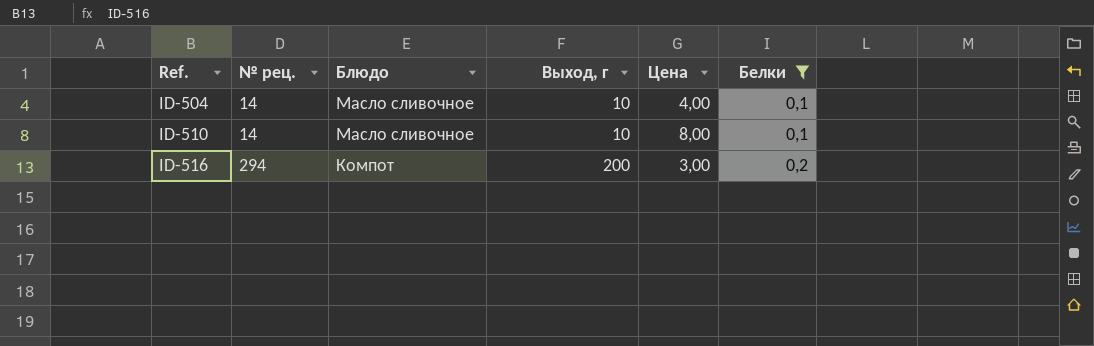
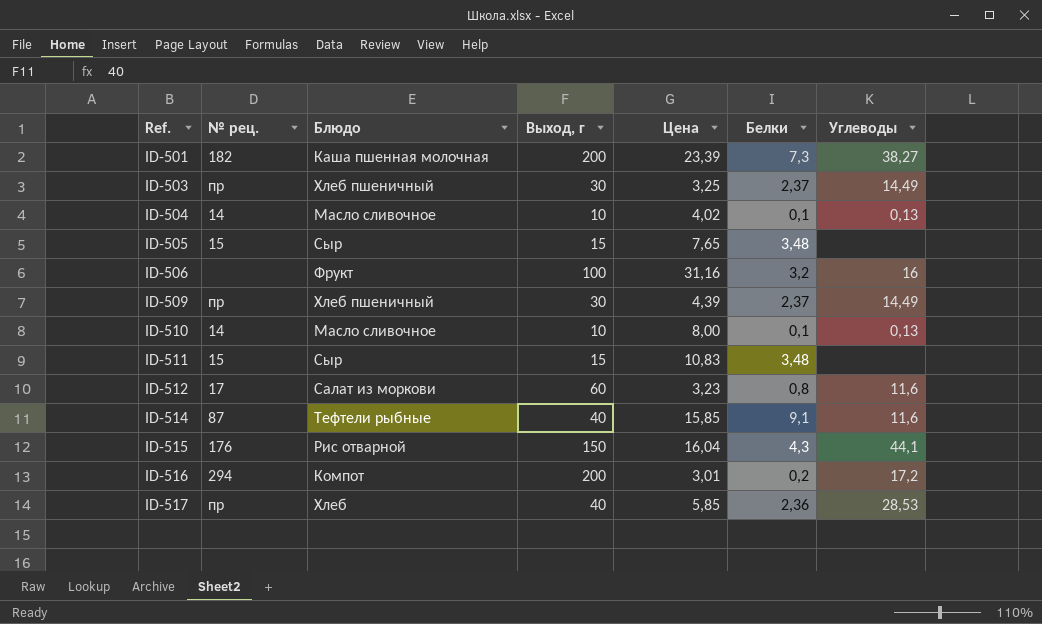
filter: Белки <= 0,2 -> none
column Углеводы | position: none -> 7
ID-504 | Цена: 4,00 -> 4,02
ID-516 | Цена: 3,00 -> 3,01

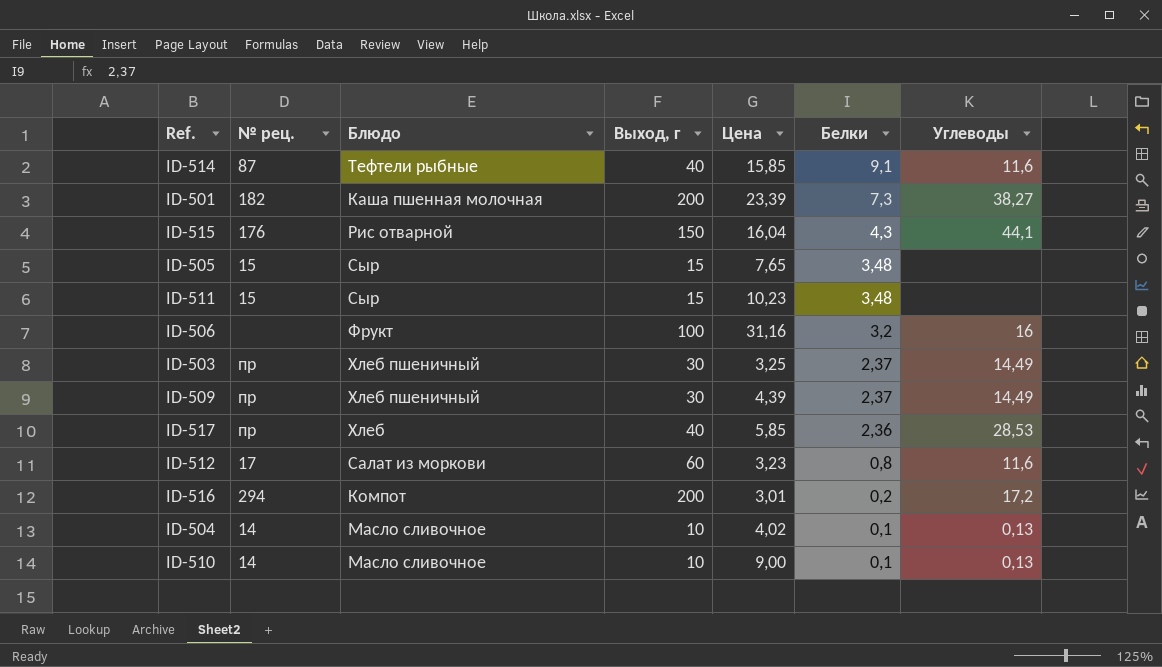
row order: Ref. ascending -> Белки descending
ID-511 | Цена: 10,83 -> 10,23
ID-510 | Цена: 8,00 -> 9,00

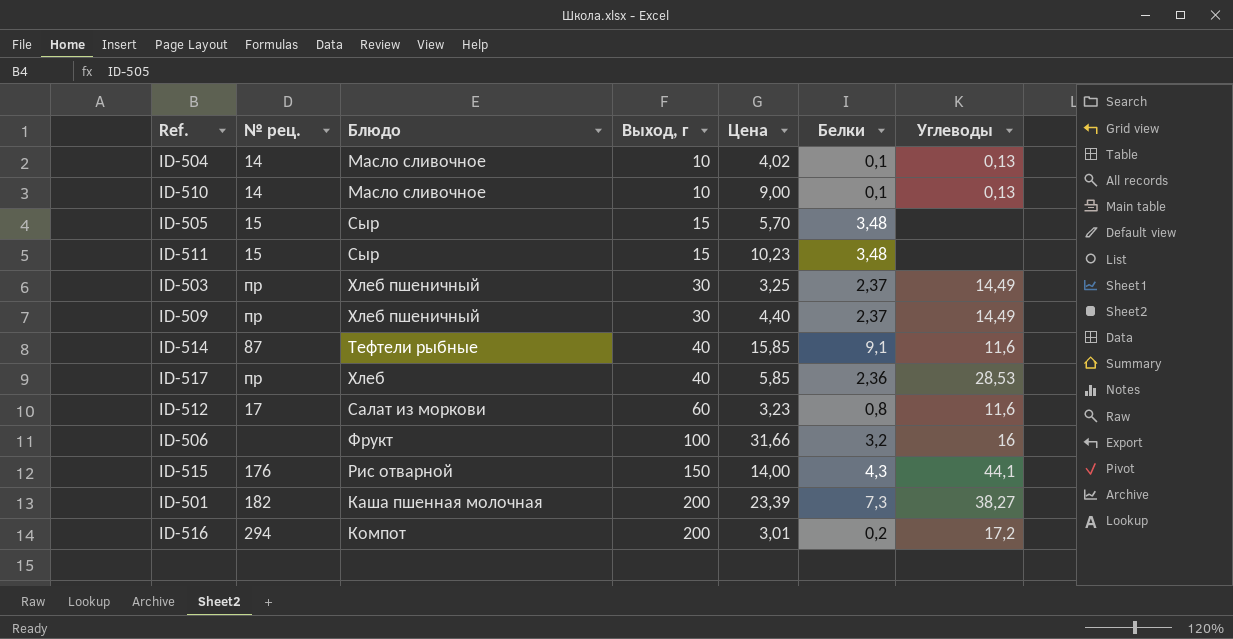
row order: Белки descending -> Выход, г ascending
ID-505 | Цена: 7,65 -> 5,70
ID-509 | Цена: 4,39 -> 4,40
ID-506 | Цена: 31,16 -> 31,66
ID-515 | Цена: 16,04 -> 14,00

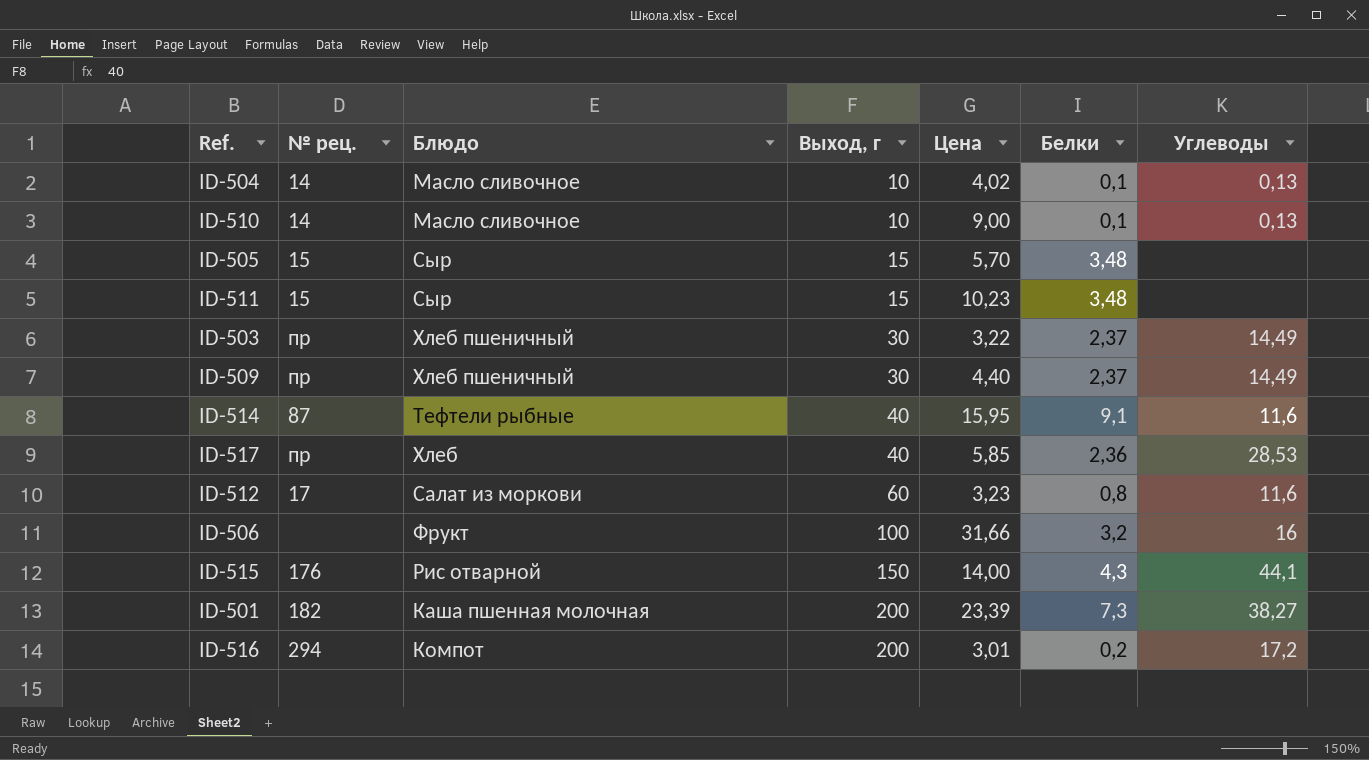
ID-503 | Цена: 3,25 -> 3,22
ID-514 | Цена: 15,85 -> 15,95

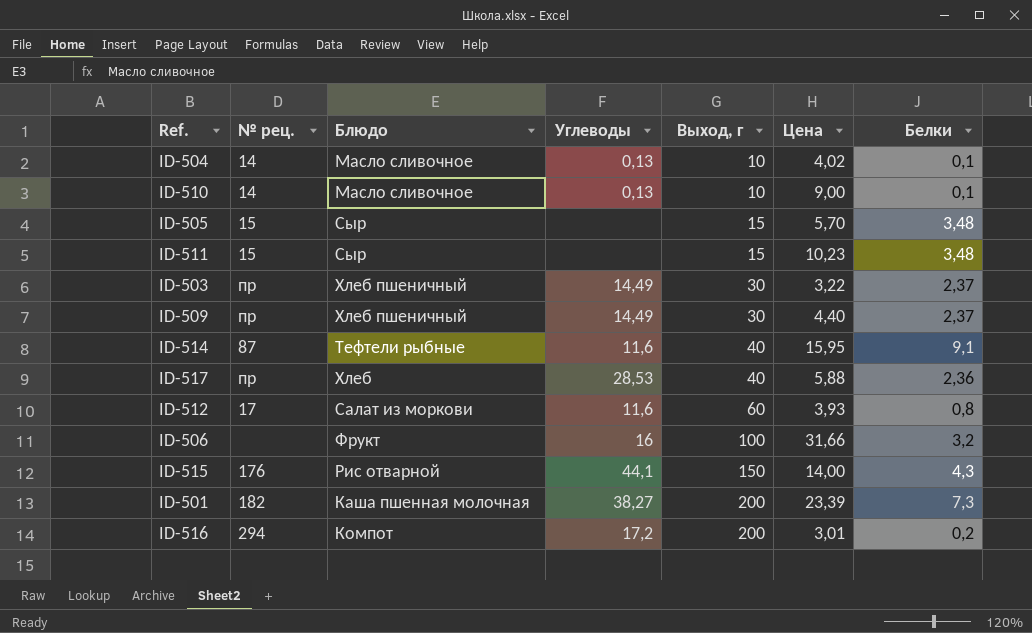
column Углеводы | position: 7 -> 4
ID-517 | Цена: 5,85 -> 5,88
ID-512 | Цена: 3,23 -> 3,93

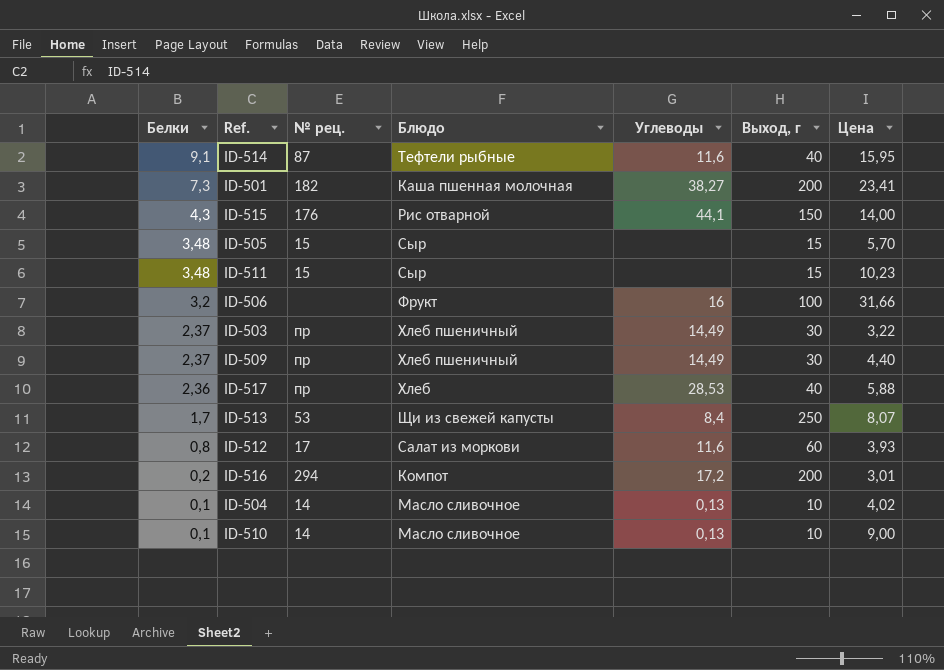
row order: Выход, г ascending -> Белки descending
column Белки | position: 7 -> 1
ID-501 | Цена: 23,39 -> 23,41
row ID-513: none -> 1,7 | 53 | Щи из свежей капусты | 8,4 | 250 | 8,07

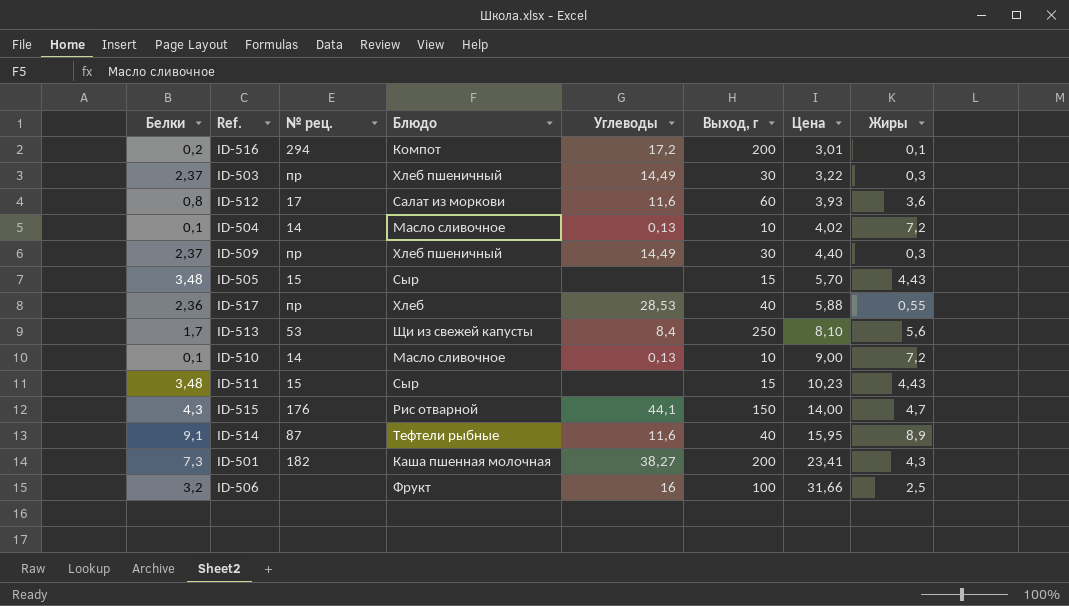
row order: Белки descending -> Цена ascending
column Жиры | position: none -> 8
ID-513 | Цена: 8,07 -> 8,10

